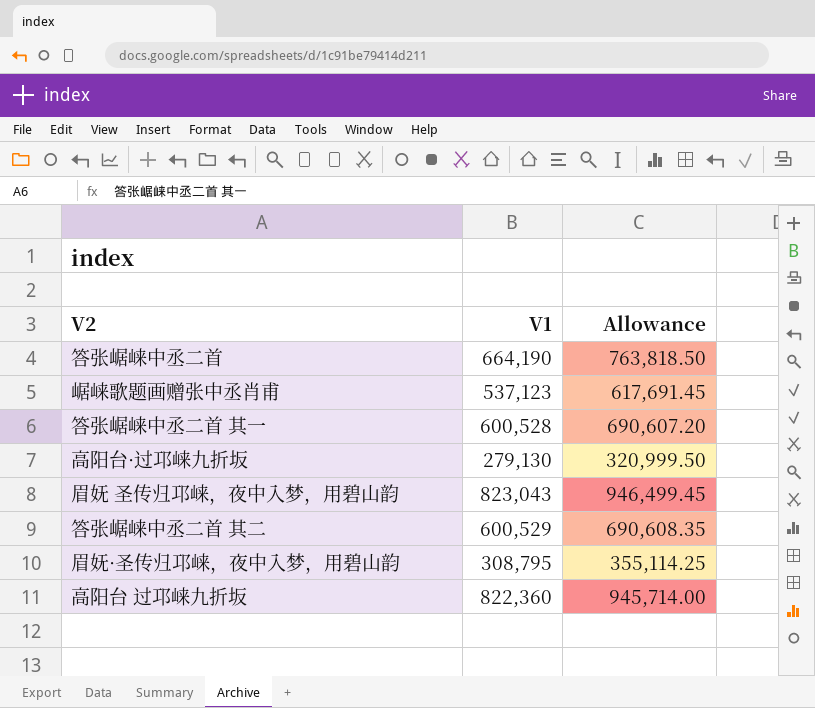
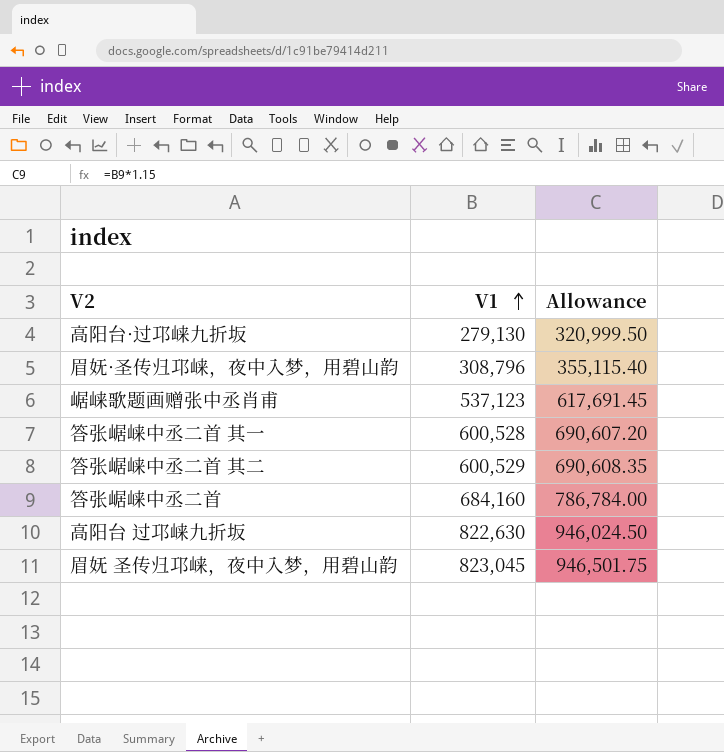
row order: none -> V1 ascending
眉妩·圣传归邛崃，夜中入梦，用碧山韵 | V1: 308,795 -> 308,796
眉妩·圣传归邛崃，夜中入梦，用碧山韵 | Allowance: 355,114.25 -> 355,115.40
答张崌崃中丞二首 | V1: 664,190 -> 684,160
答张崌崃中丞二首 | Allowance: 763,818.50 -> 786,784.00
高阳台 过邛崃九折坂 | V1: 822,360 -> 822,630
高阳台 过邛崃九折坂 | Allowance: 945,714.00 -> 946,024.50
眉妩 圣传归邛崃，夜中入梦，用碧山韵 | V1: 823,043 -> 823,045
眉妩 圣传归邛崃，夜中入梦，用碧山韵 | Allowance: 946,499.45 -> 946,501.75

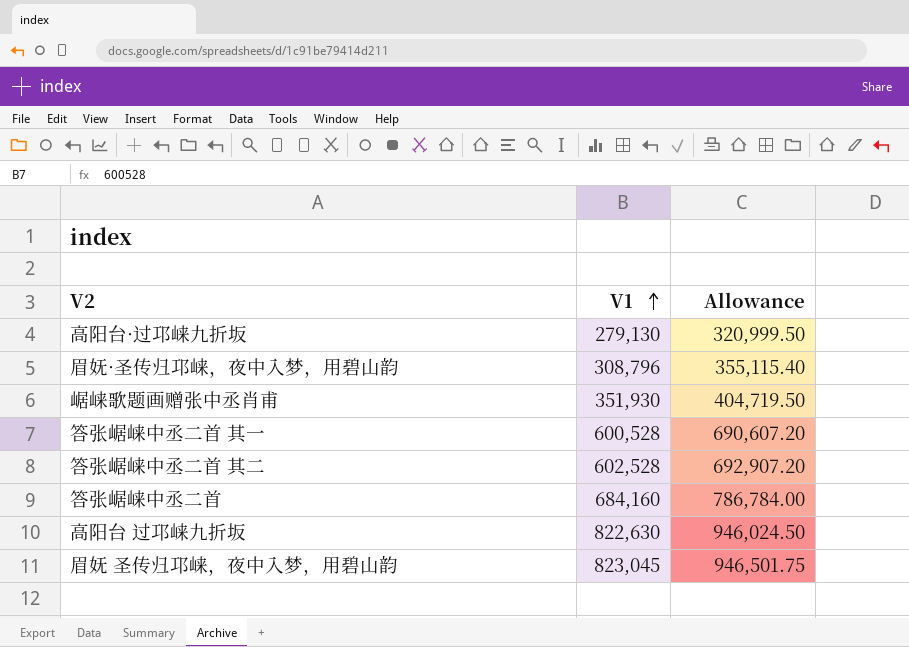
崌崃歌题画赠张中丞肖甫 | V1: 537,123 -> 351,930
崌崃歌题画赠张中丞肖甫 | Allowance: 617,691.45 -> 404,719.50
答张崌崃中丞二首 其二 | V1: 600,529 -> 602,528
答张崌崃中丞二首 其二 | Allowance: 690,608.35 -> 692,907.20

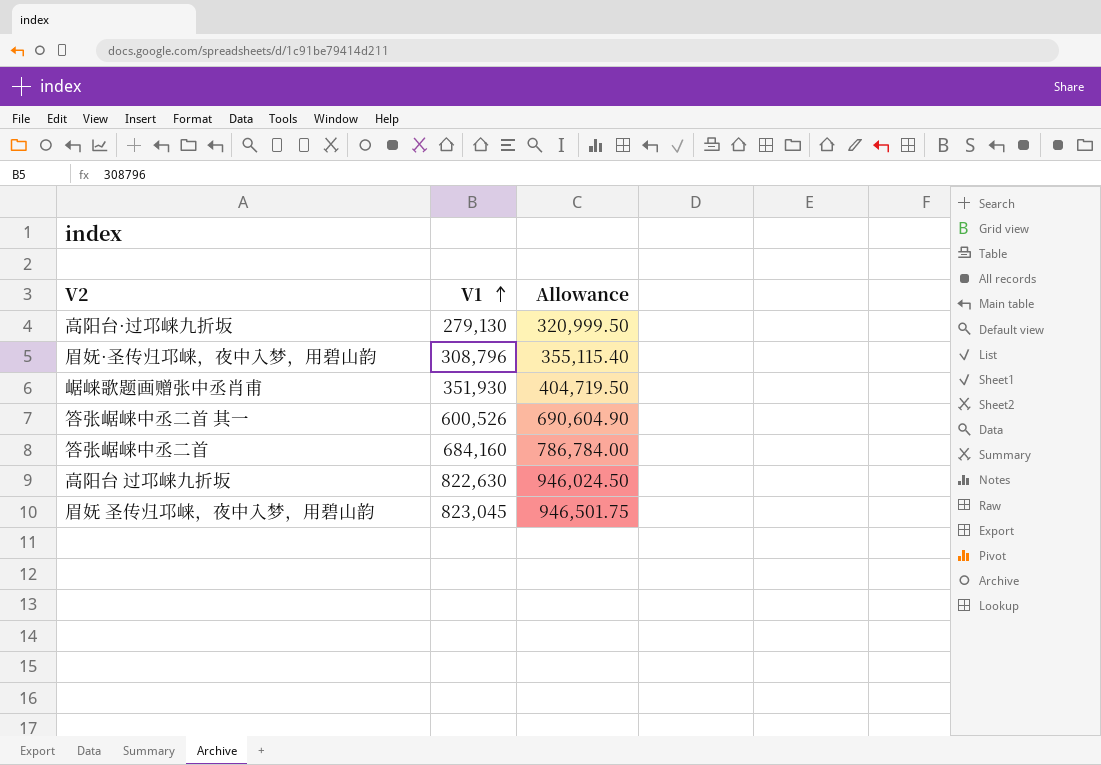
row 答张崌崃中丞二首 其二: 602,528 | 692,907.20 -> none
答张崌崃中丞二首 其一 | V1: 600,528 -> 600,526
答张崌崃中丞二首 其一 | Allowance: 690,607.20 -> 690,604.90

